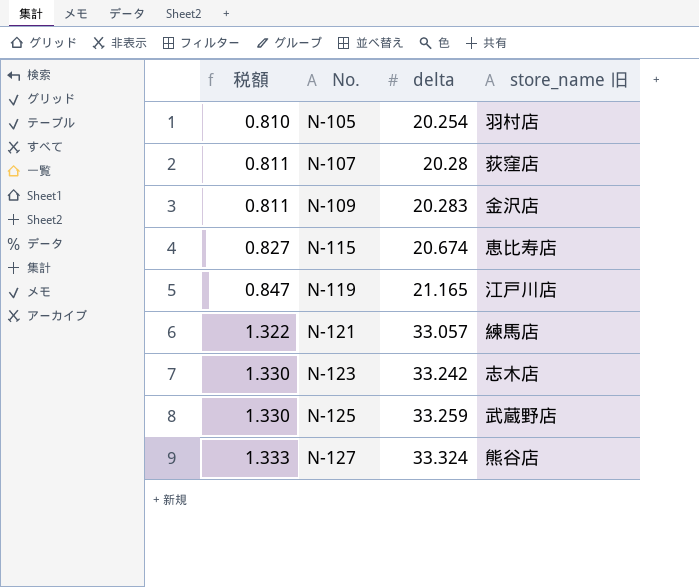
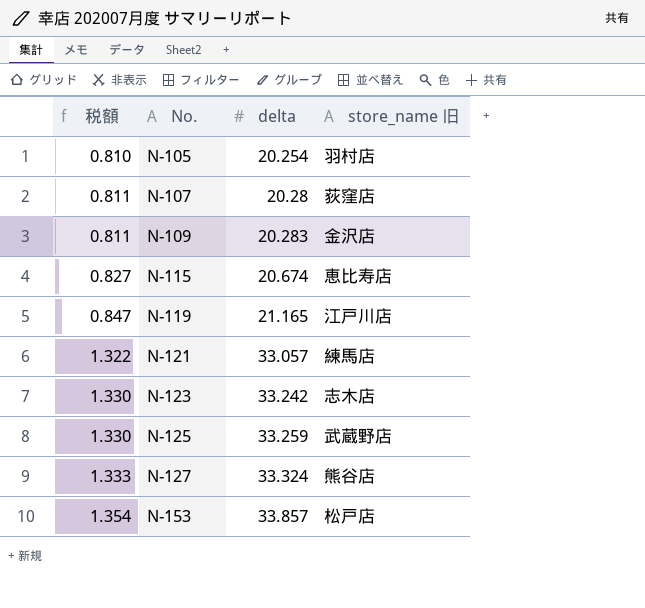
row N-153: none -> 1.354 | 33.857 | 松戸店

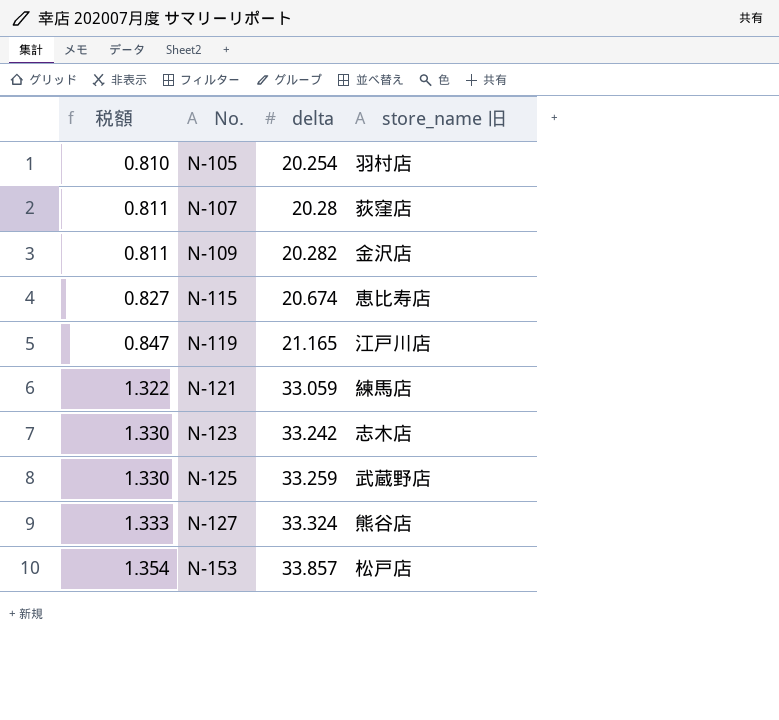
N-109 | delta: 20.283 -> 20.282
N-121 | delta: 33.057 -> 33.059

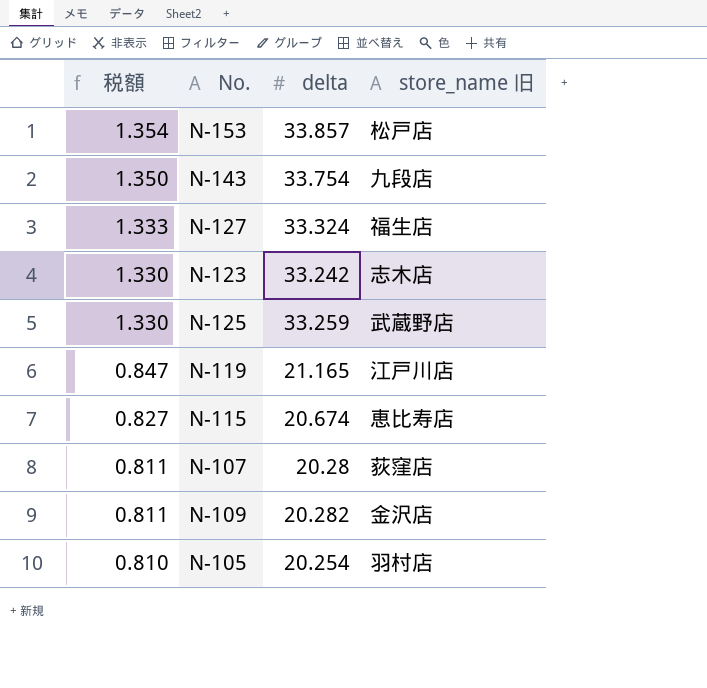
row order: 税額 ascending -> 税額 descending
row N-121: 1.322 | 33.059 | 練馬店 -> none
row N-143: none -> 1.350 | 33.754 | 九段店
N-127 | store_name 旧: 熊谷店 -> 福生店

